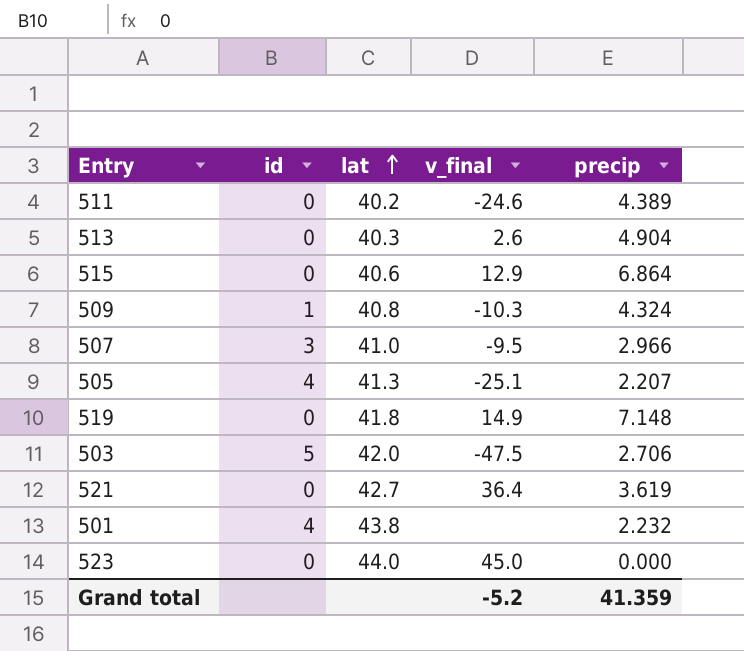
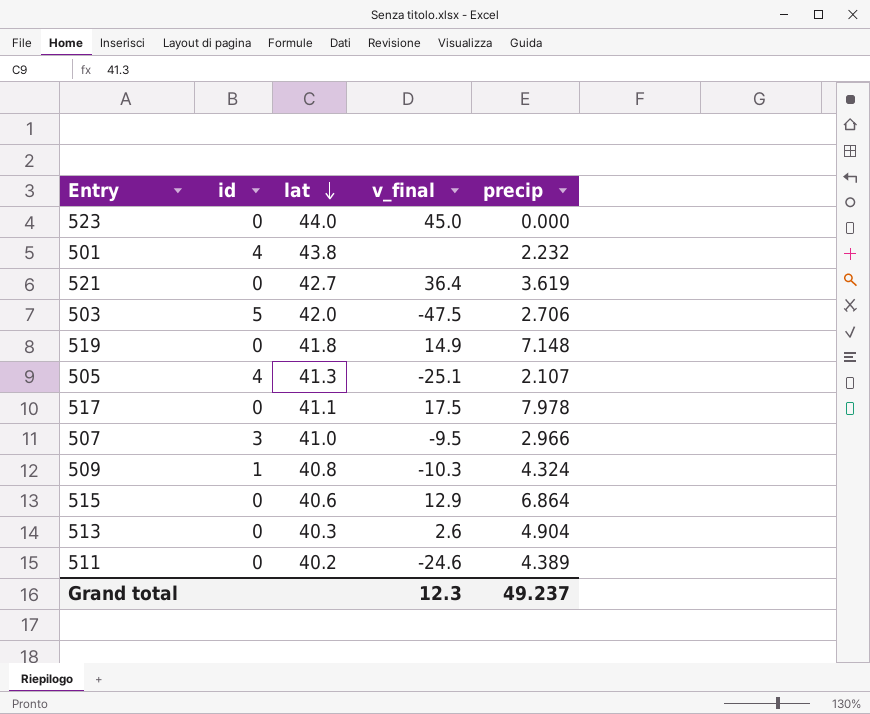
row order: lat ascending -> lat descending
505 | precip: 2.207 -> 2.107
row 517: none -> 0 | 41.1 | 17.5 | 7.978
Grand total | v_final: -5.2 -> 12.3
Grand total | precip: 41.359 -> 49.237

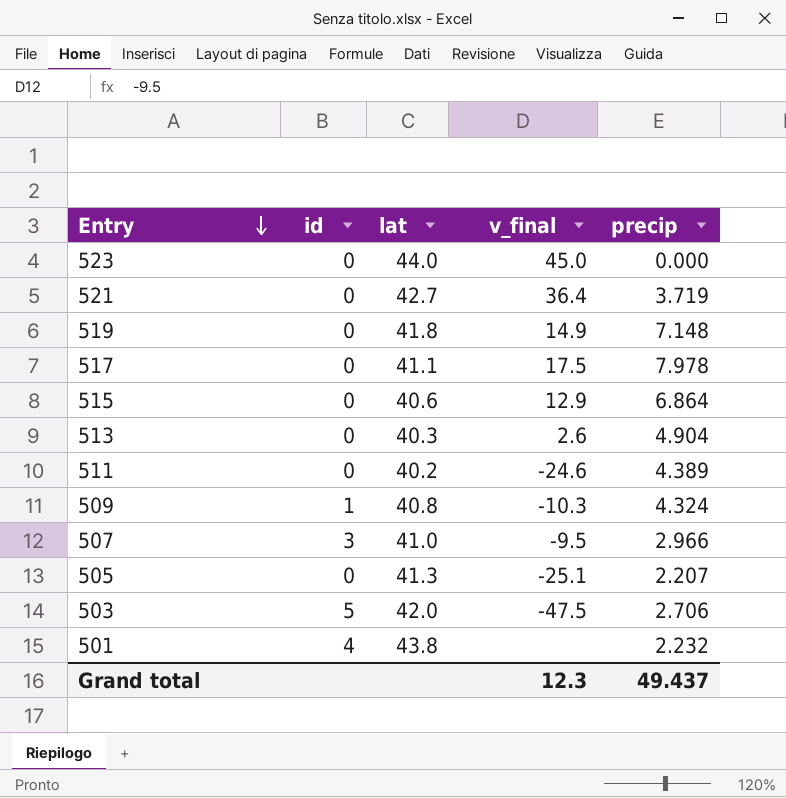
row order: lat descending -> Entry descending
521 | precip: 3.619 -> 3.719
505 | id: 4 -> 0
505 | precip: 2.107 -> 2.207
Grand total | precip: 49.237 -> 49.437

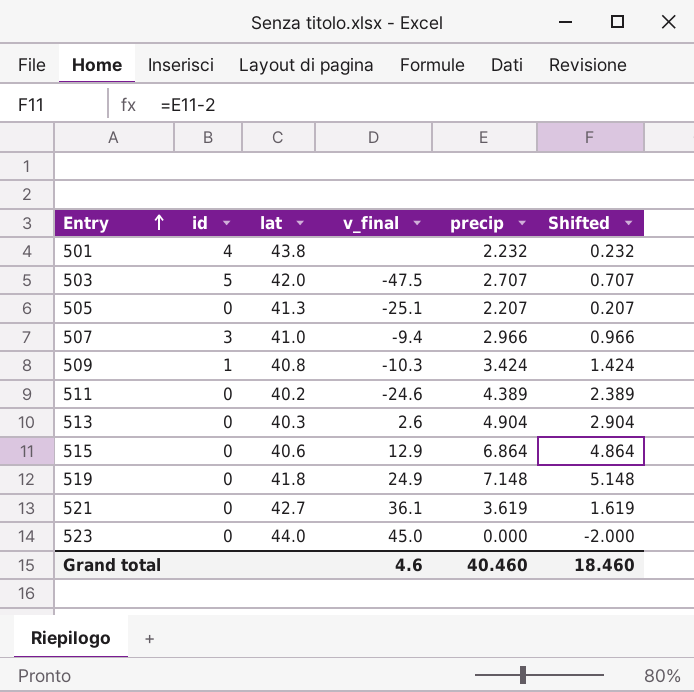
row order: Entry descending -> Entry ascending
column Shifted | formula: none -> [precip] - 2
row 517: 0 | 41.1 | 17.5 | 7.978 -> none
503 | precip: 2.706 -> 2.707
507 | v_final: -9.5 -> -9.4
509 | precip: 4.324 -> 3.424
519 | v_final: 14.9 -> 24.9
521 | v_final: 36.4 -> 36.1
521 | precip: 3.719 -> 3.619
Grand total | v_final: 12.3 -> 4.6
Grand total | precip: 49.437 -> 40.460

